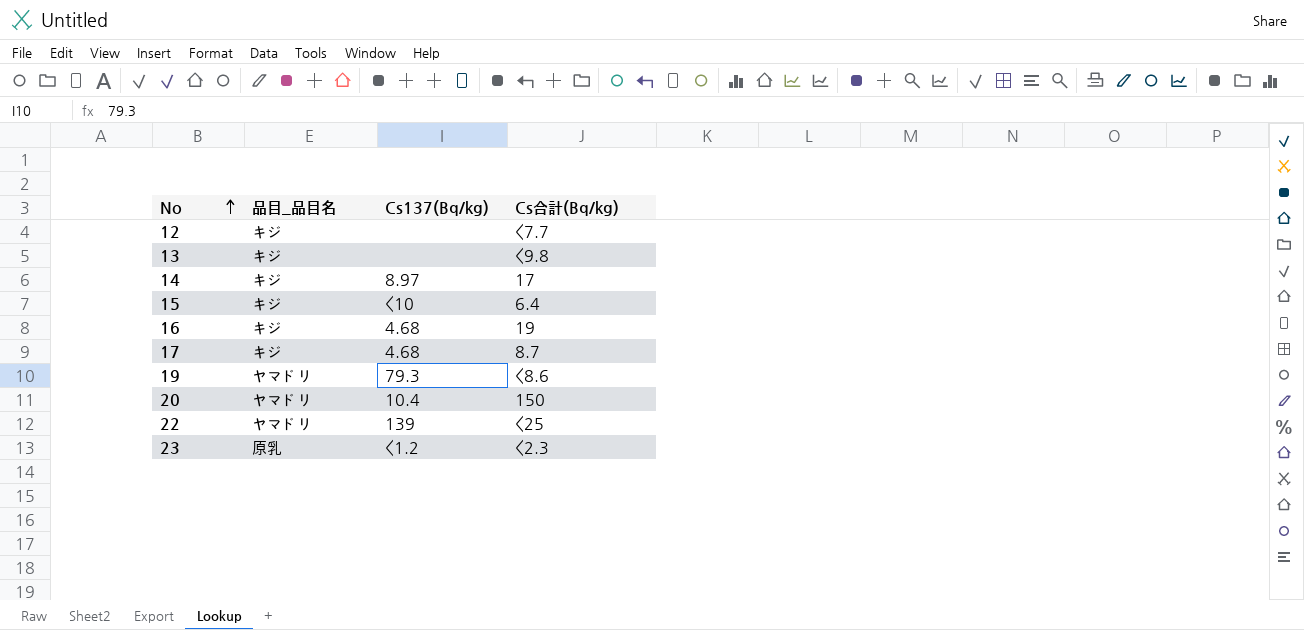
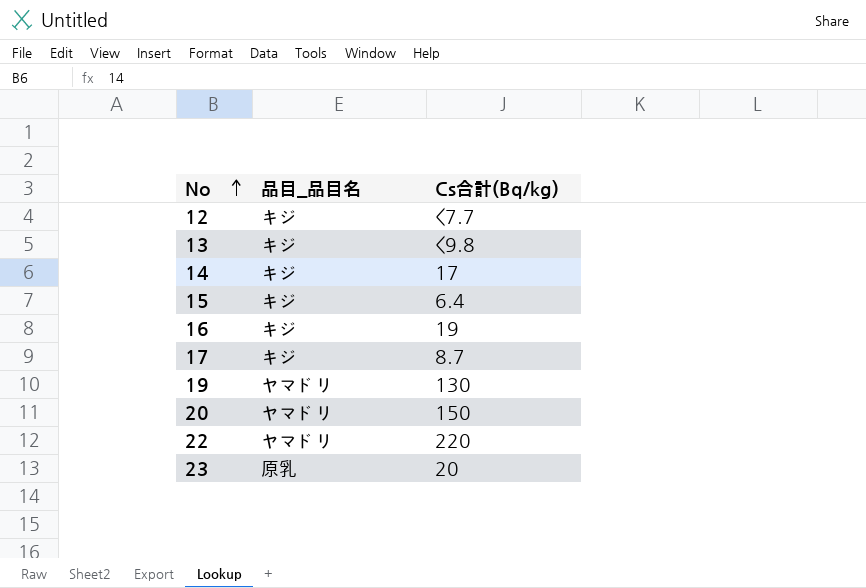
column Cs137(Bq/kg) | position: 3 -> none
19 | Cs合計(Bq/kg): <8.6 -> 130
22 | Cs合計(Bq/kg): <25 -> 220
23 | Cs合計(Bq/kg): <2.3 -> 20

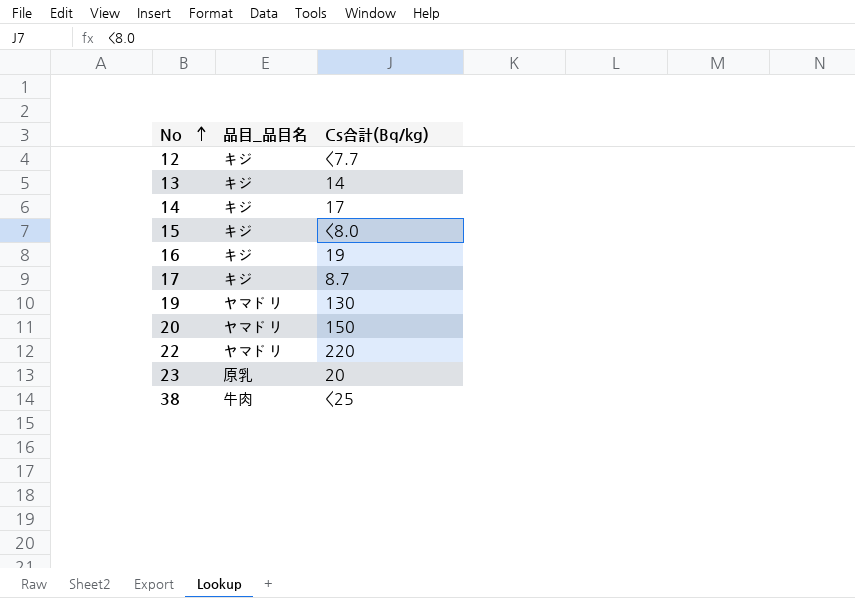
13 | Cs合計(Bq/kg): <9.8 -> 14
15 | Cs合計(Bq/kg): 6.4 -> <8.0
row 38: none -> 牛肉 | <25

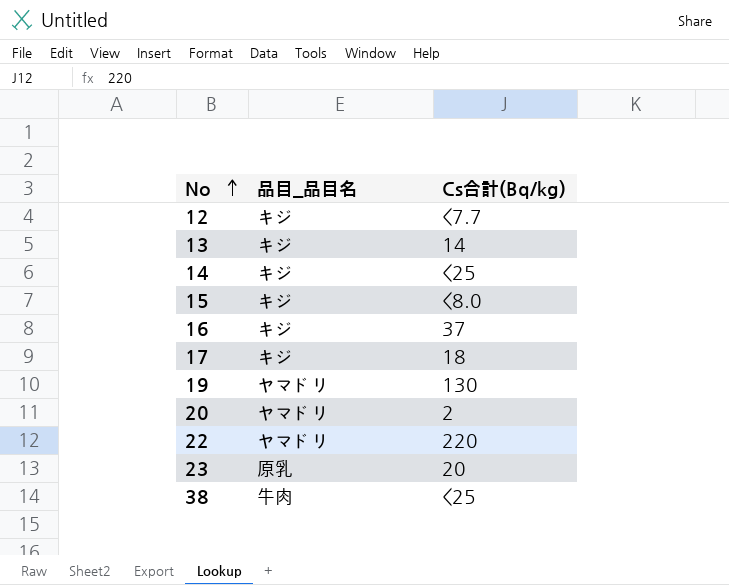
14 | Cs合計(Bq/kg): 17 -> <25
16 | Cs合計(Bq/kg): 19 -> 37
17 | Cs合計(Bq/kg): 8.7 -> 18
20 | Cs合計(Bq/kg): 150 -> 2

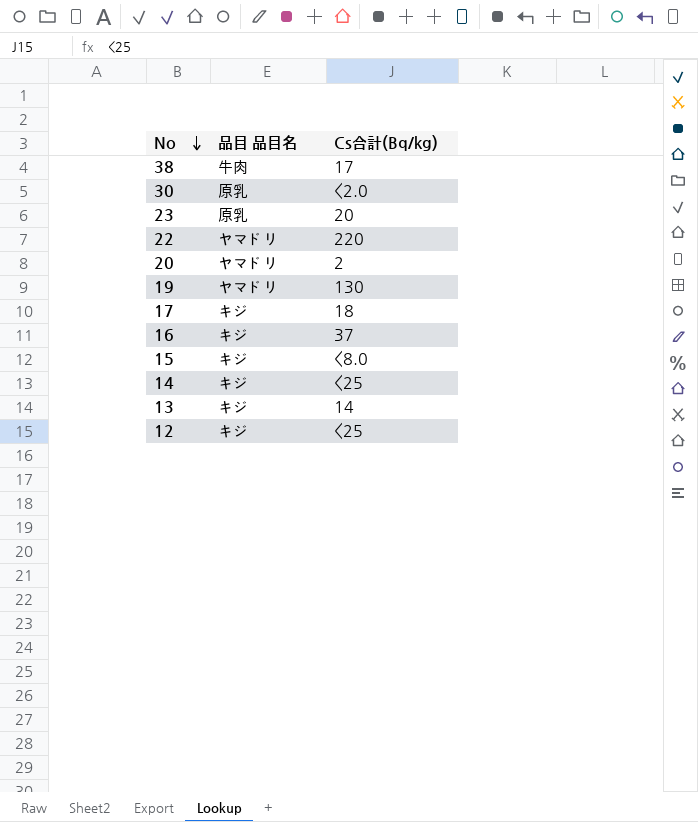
row order: No ascending -> No descending
column name: 品目_品目名 -> 品目 品目名
38 | Cs合計(Bq/kg): <25 -> 17
row 30: none -> 原乳 | <2.0
12 | Cs合計(Bq/kg): <7.7 -> <25

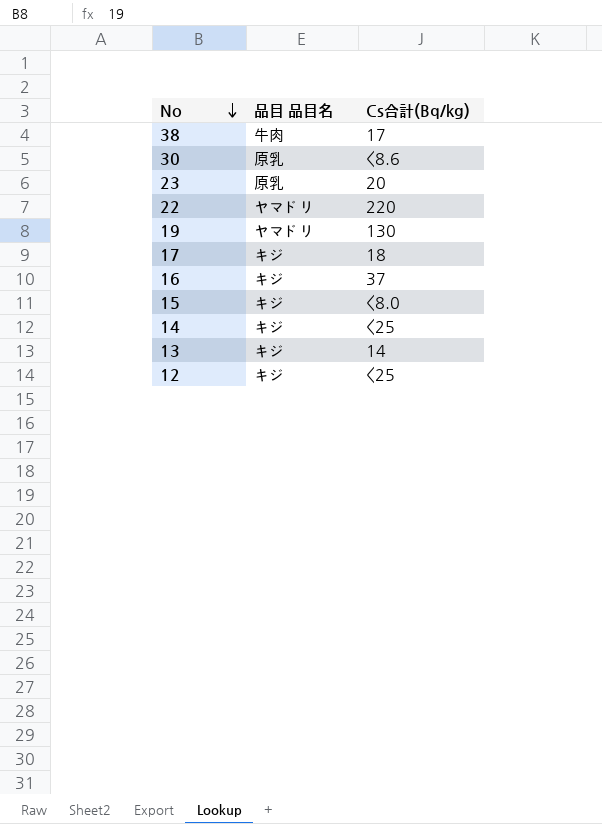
row 20: ヤマドリ | 2 -> none
30 | Cs合計(Bq/kg): <2.0 -> <8.6

